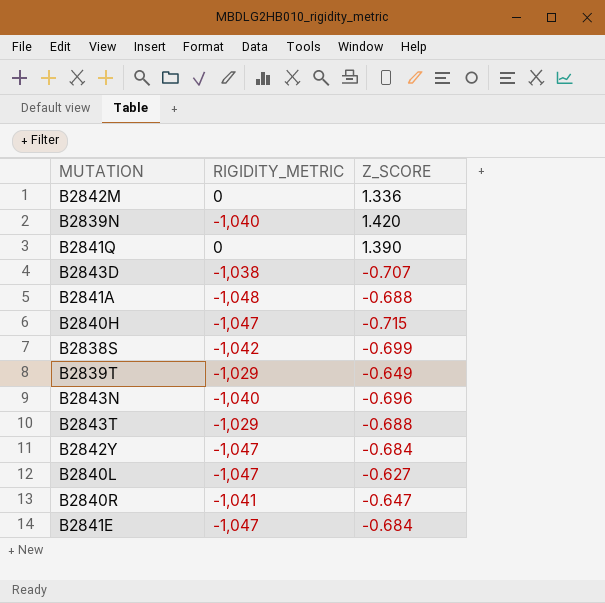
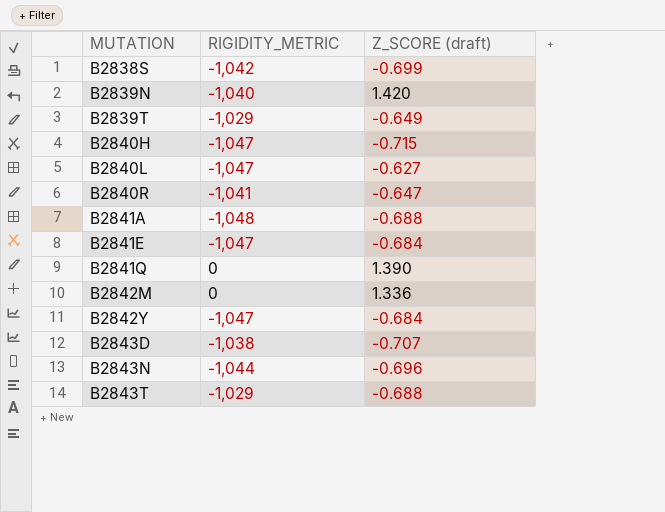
row order: none -> MUTATION ascending
column name: Z_SCORE -> Z_SCORE (draft)
B2843N | RIGIDITY_METRIC: -1,040 -> -1,044

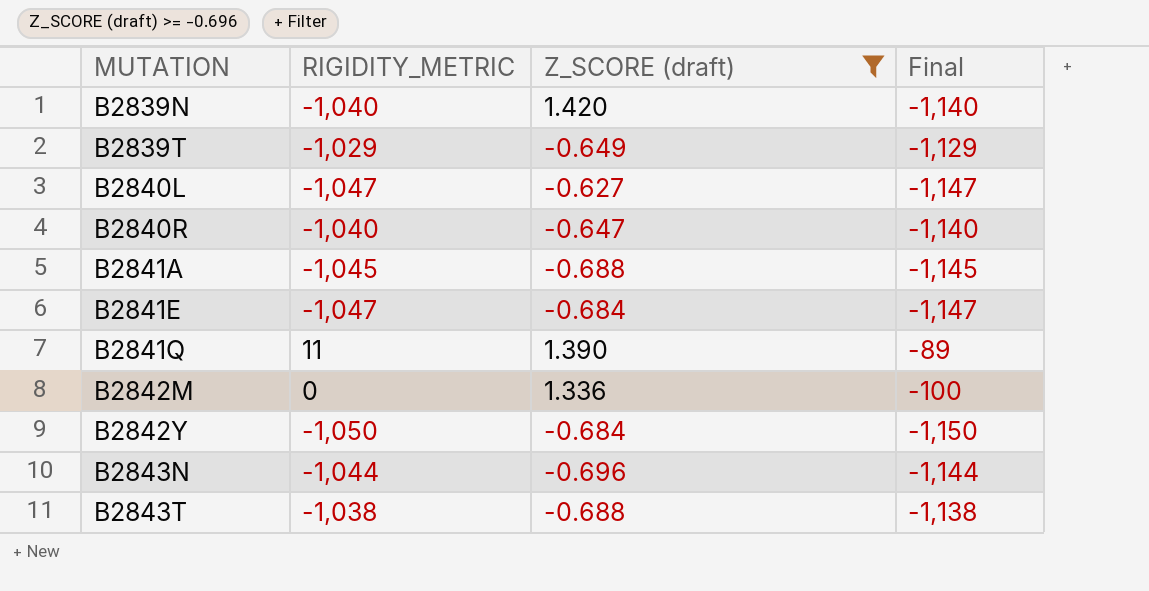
filter: none -> Z_SCORE (draft) >= -0.696
column Final | formula: none -> [RIGIDITY_METRIC] - 100
B2840R | RIGIDITY_METRIC: -1,041 -> -1,040
B2841A | RIGIDITY_METRIC: -1,048 -> -1,045
B2841Q | RIGIDITY_METRIC: 0 -> 11
B2842Y | RIGIDITY_METRIC: -1,047 -> -1,050
B2843T | RIGIDITY_METRIC: -1,029 -> -1,038

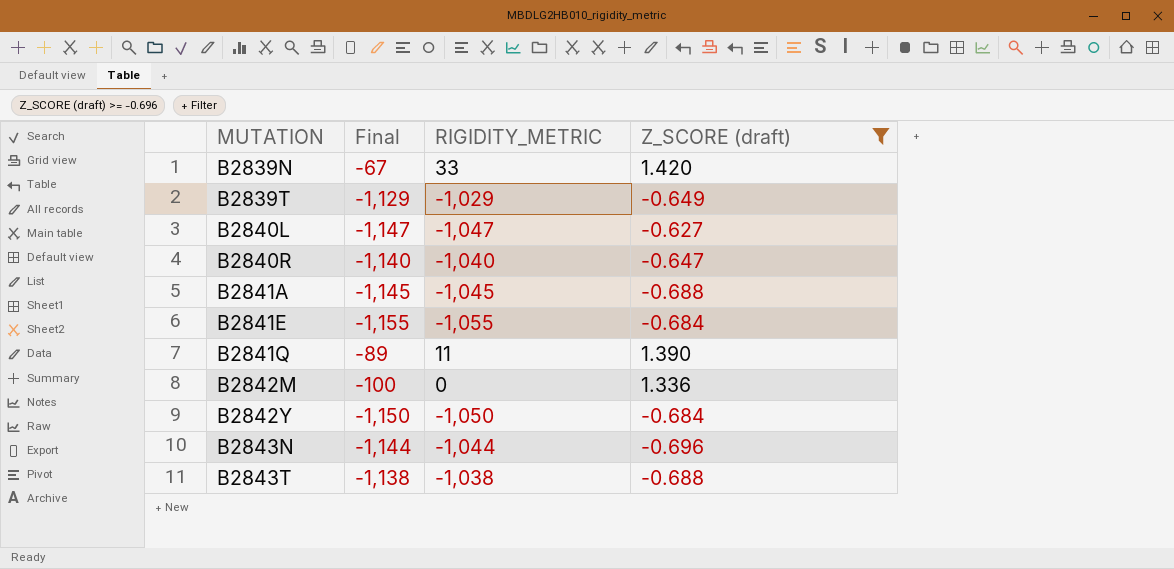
column Final | position: 4 -> 2
B2839N | Final: -1,140 -> -67
B2839N | RIGIDITY_METRIC: -1,040 -> 33
B2841E | Final: -1,147 -> -1,155
B2841E | RIGIDITY_METRIC: -1,047 -> -1,055

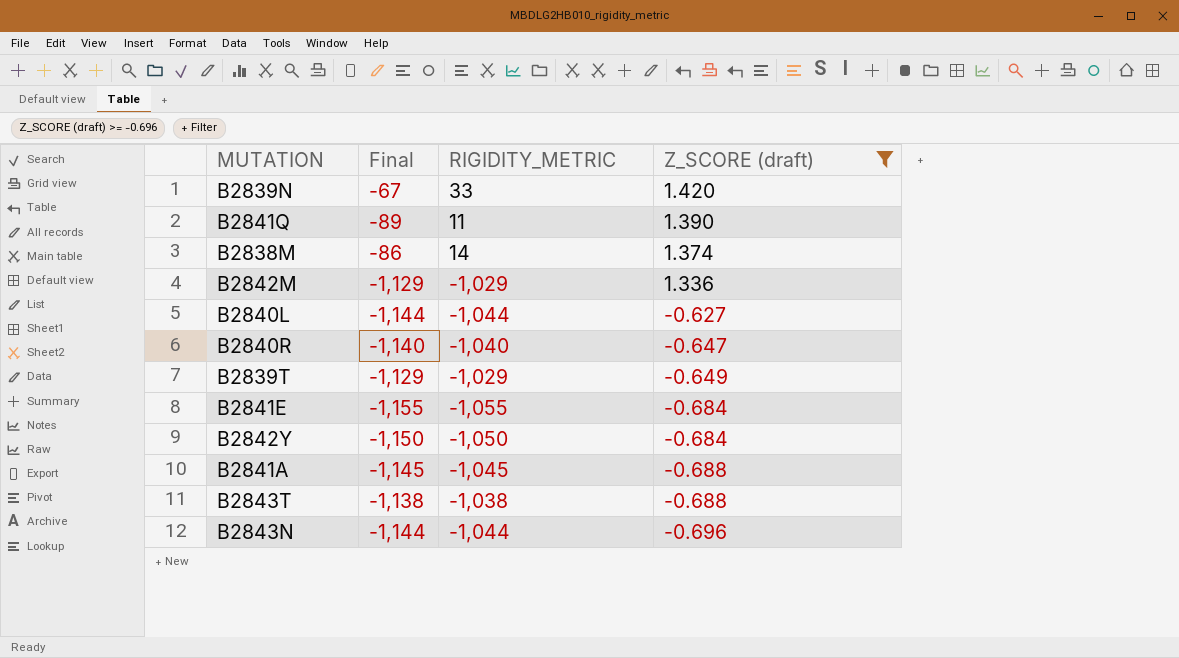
row order: MUTATION ascending -> Z_SCORE (draft) descending
row B2838M: none -> -86 | 14 | 1.374
B2842M | Final: -100 -> -1,129
B2842M | RIGIDITY_METRIC: 0 -> -1,029
B2840L | Final: -1,147 -> -1,144
B2840L | RIGIDITY_METRIC: -1,047 -> -1,044

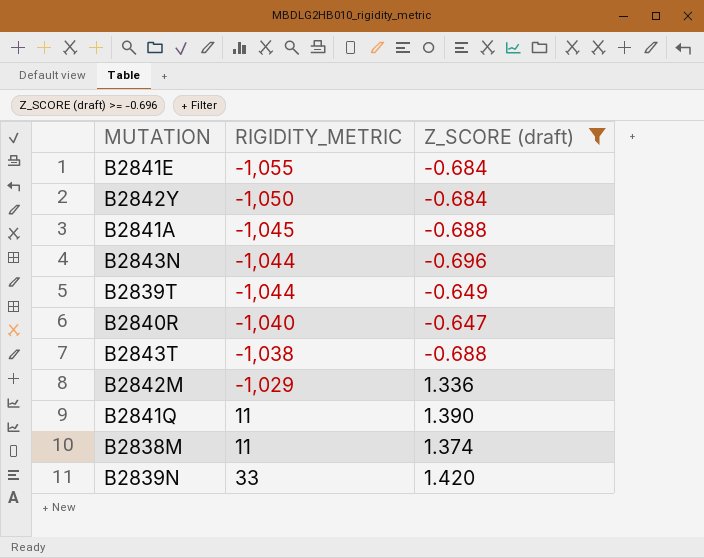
row order: Z_SCORE (draft) descending -> RIGIDITY_METRIC ascending
column Final | formula: [RIGIDITY_METRIC] - 100 -> none
row B2840L: -1,144 | -1,044 | -0.627 -> none
B2839T | RIGIDITY_METRIC: -1,029 -> -1,044
B2838M | RIGIDITY_METRIC: 14 -> 11

